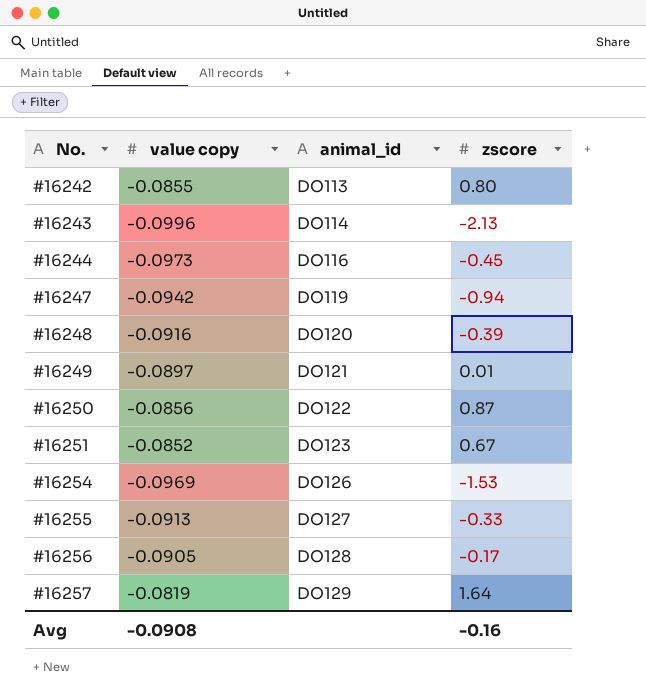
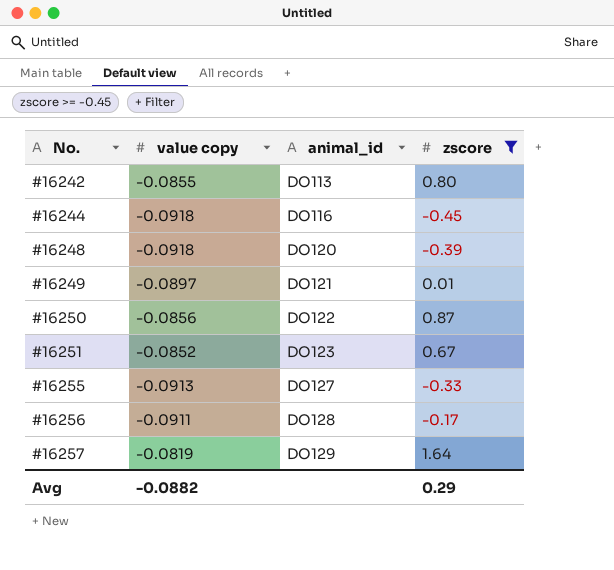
filter: none -> zscore >= -0.45
#16244 | value copy: -0.0973 -> -0.0918
#16248 | value copy: -0.0916 -> -0.0918
#16256 | value copy: -0.0905 -> -0.0911
Avg | value copy: -0.0908 -> -0.0882
Avg | zscore: -0.16 -> 0.29

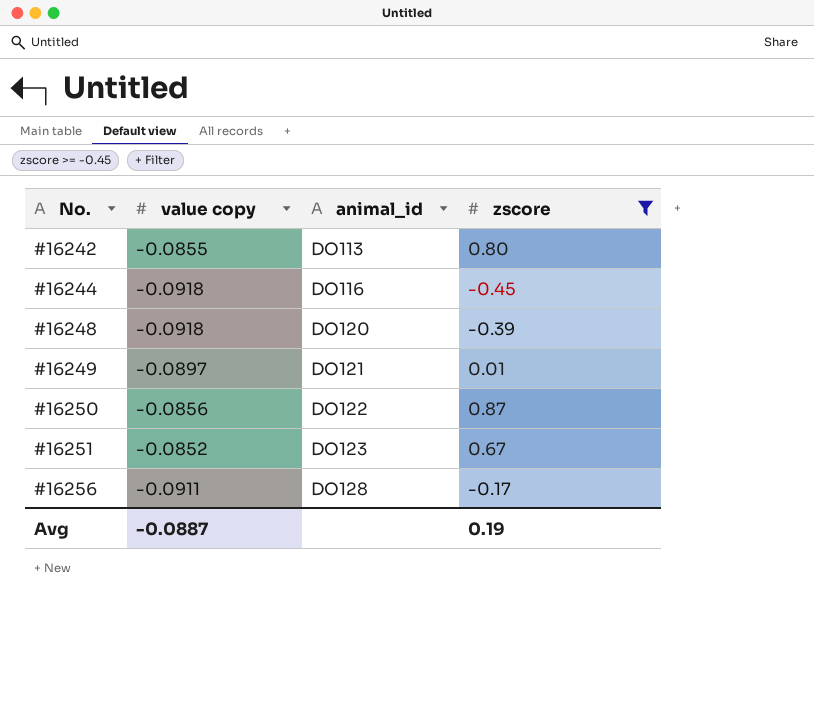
row #16255: -0.0913 | DO127 | -0.33 -> none
row #16257: -0.0819 | DO129 | 1.64 -> none
Avg | value copy: -0.0882 -> -0.0887
Avg | zscore: 0.29 -> 0.19

